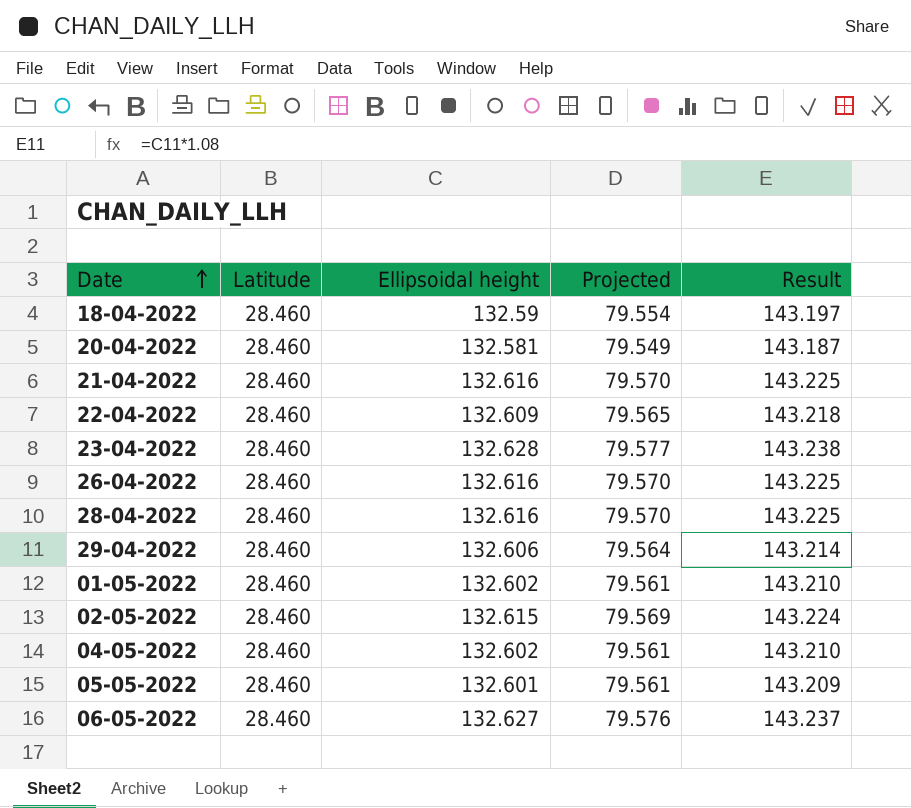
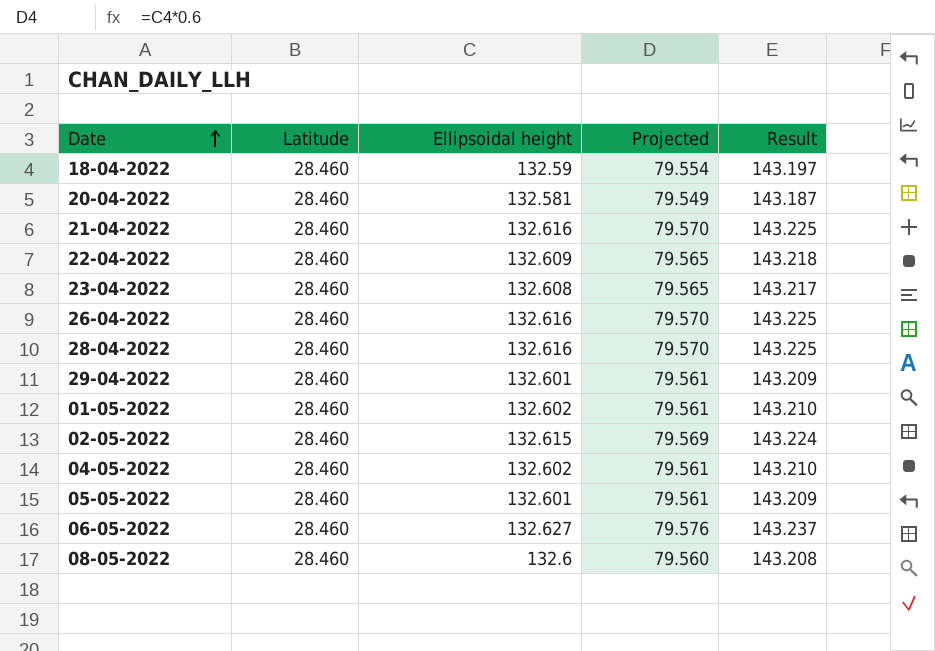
23-04-2022 | Ellipsoidal height: 132.628 -> 132.608
23-04-2022 | Projected: 79.577 -> 79.565
23-04-2022 | Result: 143.238 -> 143.217
29-04-2022 | Ellipsoidal height: 132.606 -> 132.601
29-04-2022 | Projected: 79.564 -> 79.561
29-04-2022 | Result: 143.214 -> 143.209
row 08-05-2022: none -> 28.460 | 132.6 | 79.560 | 143.208

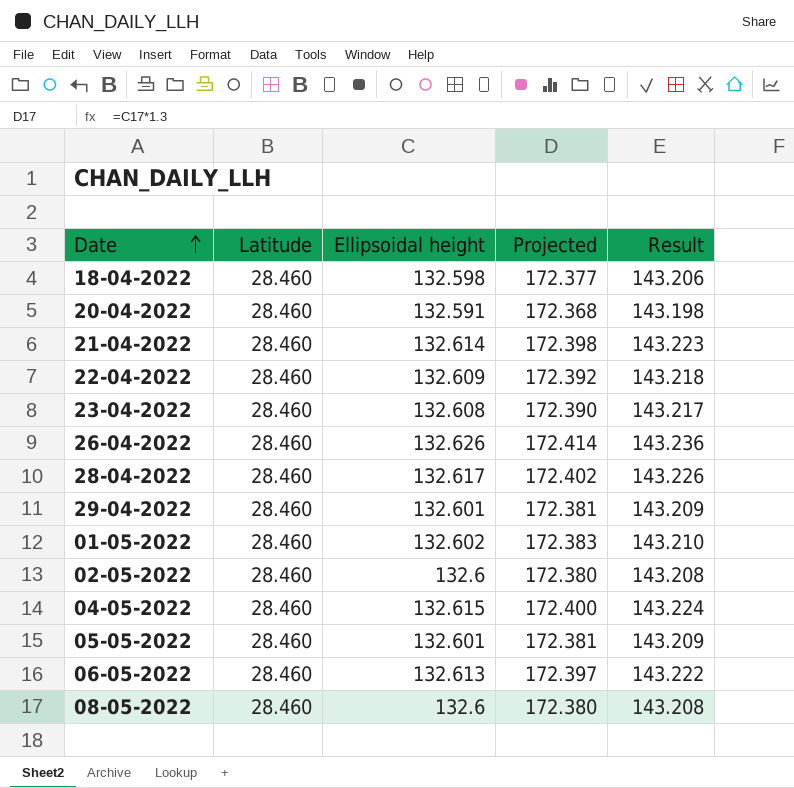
column Projected | formula: [Ellipsoidal height] * 0.6 -> [Ellipsoidal height] * 1.3
18-04-2022 | Ellipsoidal height: 132.59 -> 132.598
18-04-2022 | Result: 143.197 -> 143.206
20-04-2022 | Ellipsoidal height: 132.581 -> 132.591
20-04-2022 | Result: 143.187 -> 143.198
21-04-2022 | Ellipsoidal height: 132.616 -> 132.614
21-04-2022 | Result: 143.225 -> 143.223
26-04-2022 | Ellipsoidal height: 132.616 -> 132.626
26-04-2022 | Result: 143.225 -> 143.236
28-04-2022 | Ellipsoidal height: 132.616 -> 132.617
28-04-2022 | Result: 143.225 -> 143.226
02-05-2022 | Ellipsoidal height: 132.615 -> 132.6
02-05-2022 | Result: 143.224 -> 143.208
04-05-2022 | Ellipsoidal height: 132.602 -> 132.615
04-05-2022 | Result: 143.210 -> 143.224
06-05-2022 | Ellipsoidal height: 132.627 -> 132.613
06-05-2022 | Result: 143.237 -> 143.222

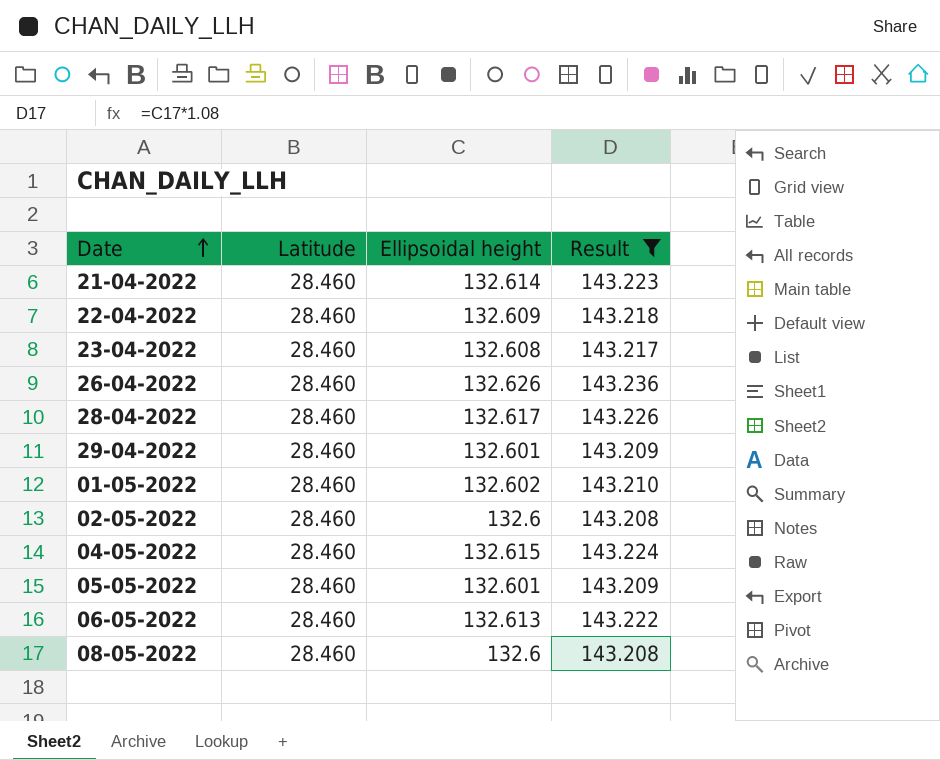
filter: none -> Result >= 143.208
column Projected | formula: [Ellipsoidal height] * 1.3 -> none

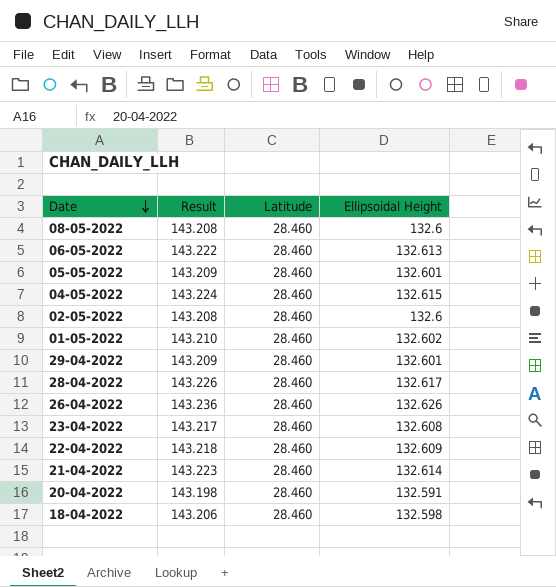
filter: Result >= 143.208 -> none
row order: Date ascending -> Date descending
column Result | position: 4 -> 2
column name: Ellipsoidal height -> Ellipsoidal Height

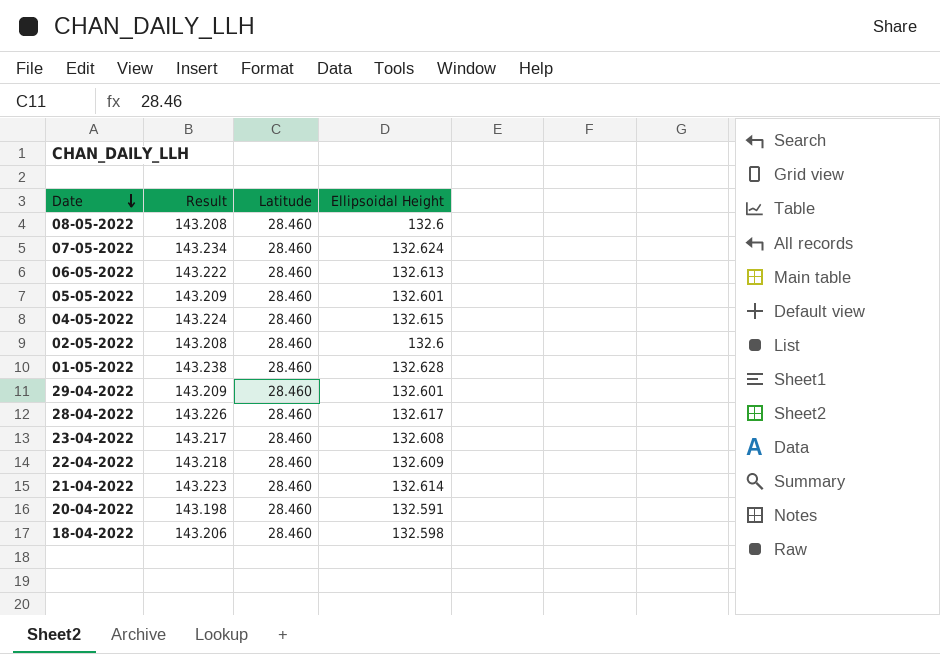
row 26-04-2022: 143.236 | 28.460 | 132.626 -> none
row 07-05-2022: none -> 143.234 | 28.460 | 132.624
01-05-2022 | Result: 143.210 -> 143.238
01-05-2022 | Ellipsoidal Height: 132.602 -> 132.628

